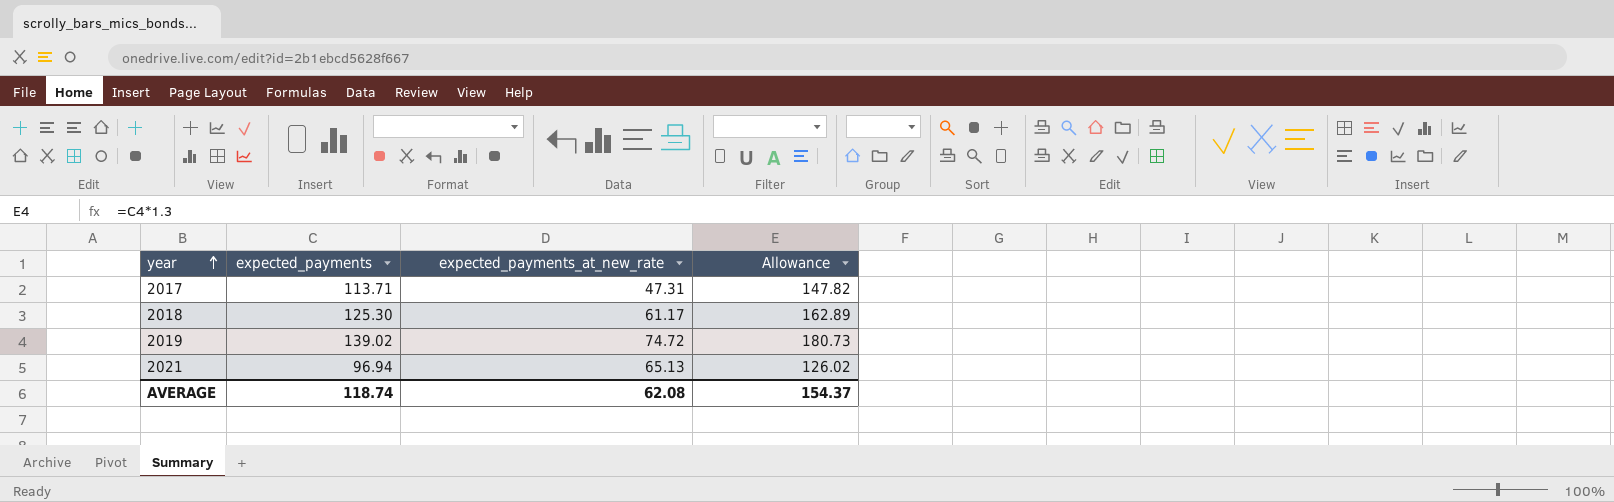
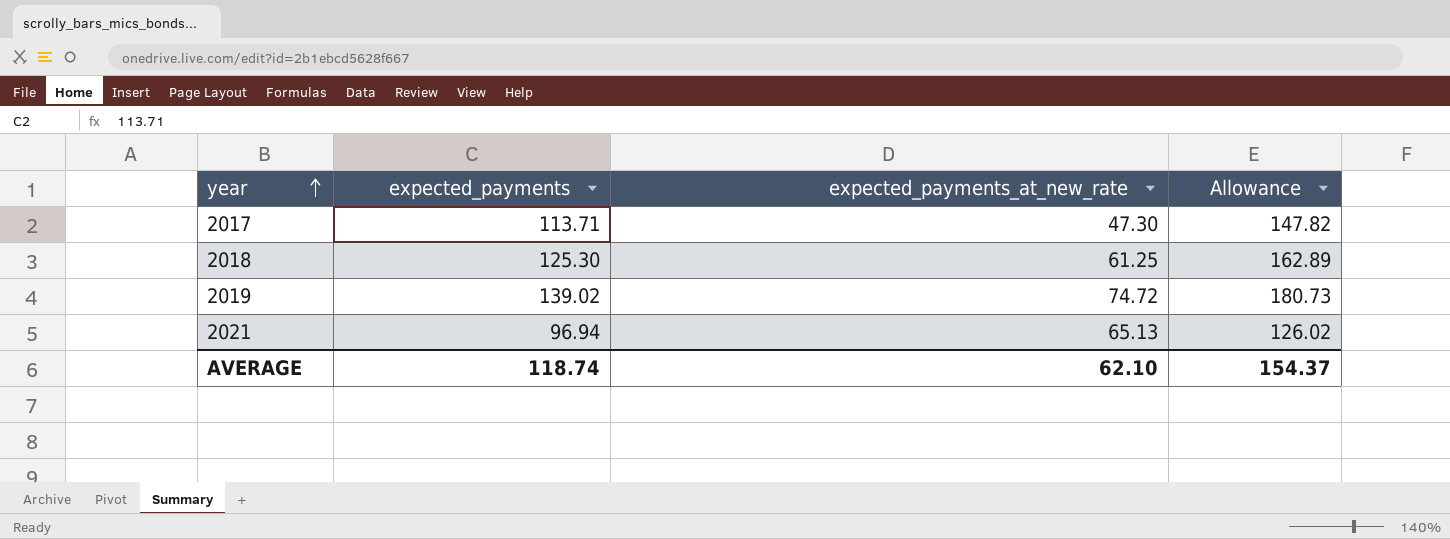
2017 | expected_payments_at_new_rate: 47.31 -> 47.30
2018 | expected_payments_at_new_rate: 61.17 -> 61.25
AVERAGE | expected_payments_at_new_rate: 62.08 -> 62.10

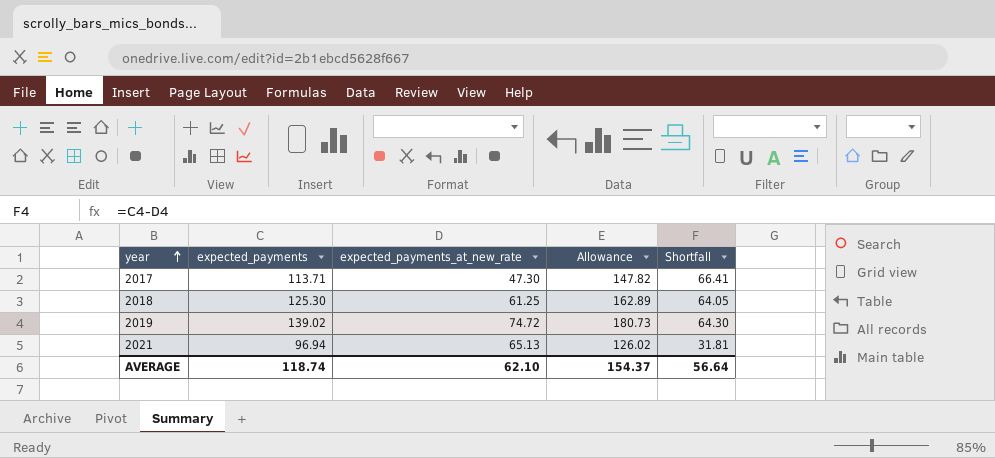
column Shortfall | formula: none -> [expected_payments] - [expected_payments_at_new_rate]

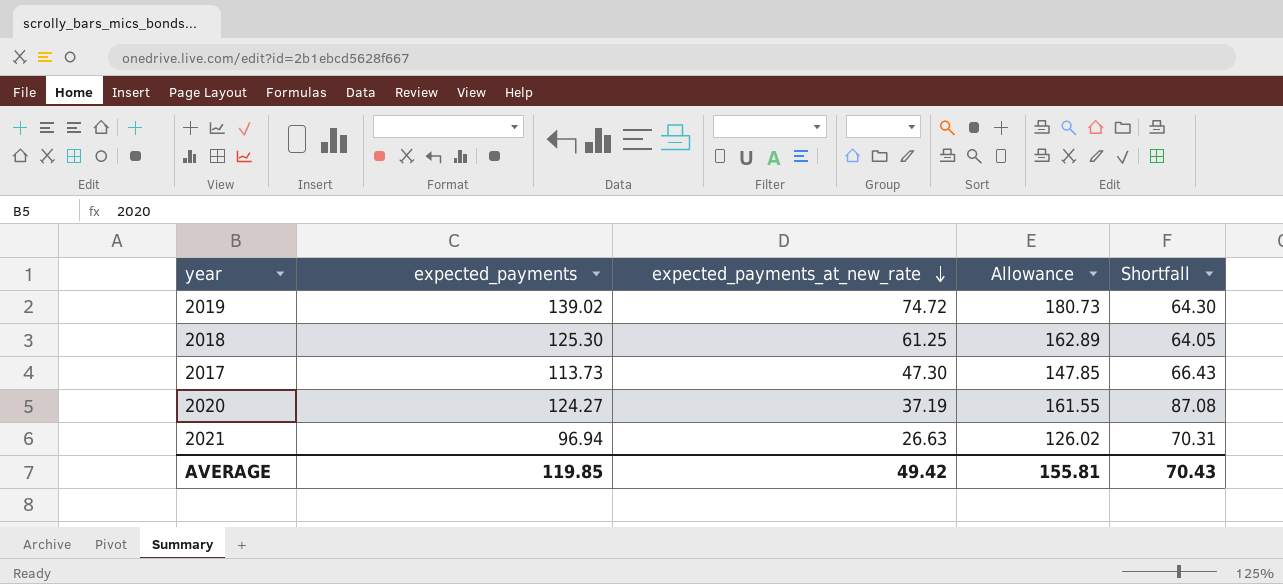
row order: year ascending -> expected_payments_at_new_rate descending
2017 | expected_payments: 113.71 -> 113.73
2017 | Allowance: 147.82 -> 147.85
2017 | Shortfall: 66.41 -> 66.43
row 2020: none -> 124.27 | 37.19 | 161.55 | 87.08
2021 | expected_payments_at_new_rate: 65.13 -> 26.63
2021 | Shortfall: 31.81 -> 70.31
AVERAGE | expected_payments: 118.74 -> 119.85
AVERAGE | expected_payments_at_new_rate: 62.10 -> 49.42
AVERAGE | Allowance: 154.37 -> 155.81
AVERAGE | Shortfall: 56.64 -> 70.43

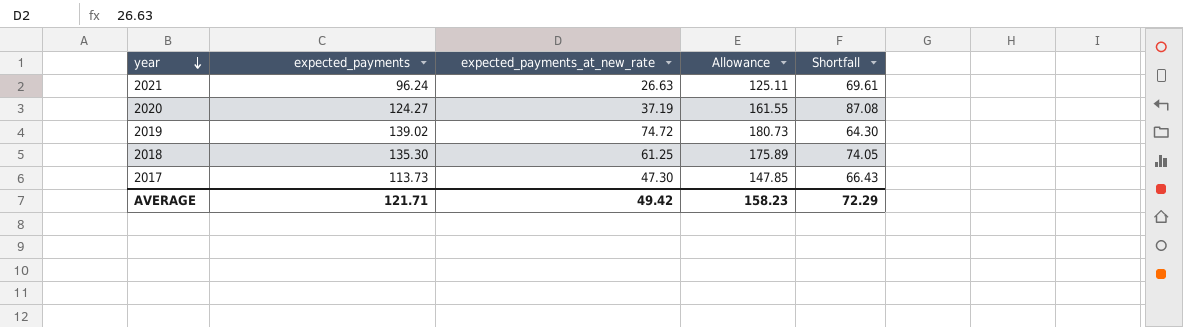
row order: expected_payments_at_new_rate descending -> year descending
2021 | expected_payments: 96.94 -> 96.24
2021 | Allowance: 126.02 -> 125.11
2021 | Shortfall: 70.31 -> 69.61
2018 | expected_payments: 125.30 -> 135.30
2018 | Allowance: 162.89 -> 175.89
2018 | Shortfall: 64.05 -> 74.05
AVERAGE | expected_payments: 119.85 -> 121.71
AVERAGE | Allowance: 155.81 -> 158.23
AVERAGE | Shortfall: 70.43 -> 72.29

